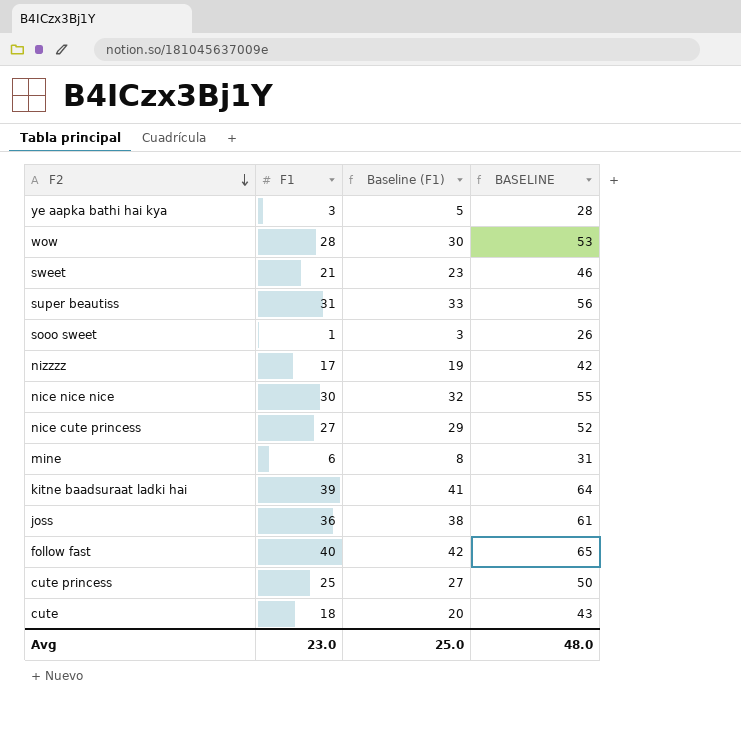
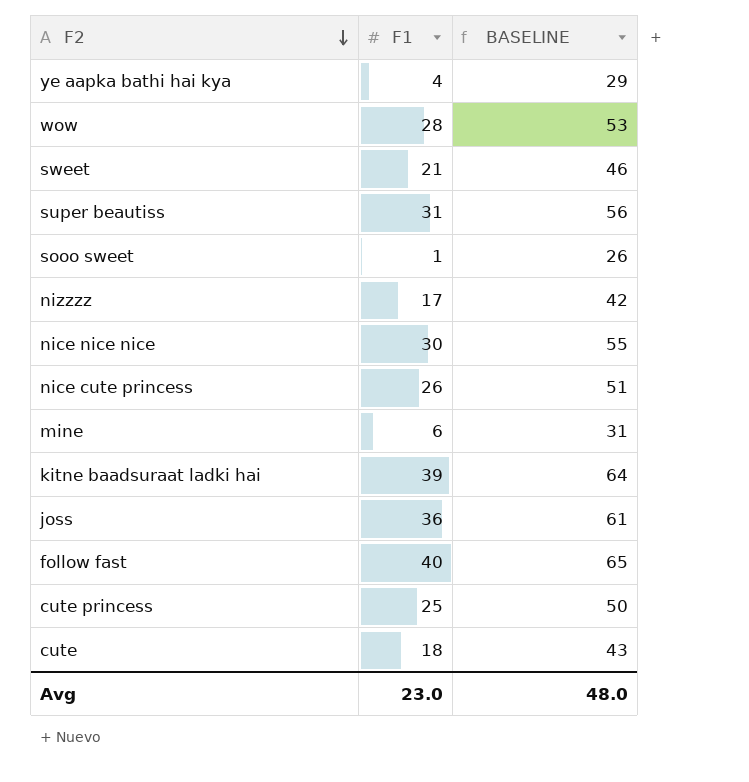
column Baseline (F1) | formula: [F1] + 2 -> none
ye aapka bathi hai kya | F1: 3 -> 4
ye aapka bathi hai kya | BASELINE: 28 -> 29
nice cute princess | F1: 27 -> 26
nice cute princess | BASELINE: 52 -> 51

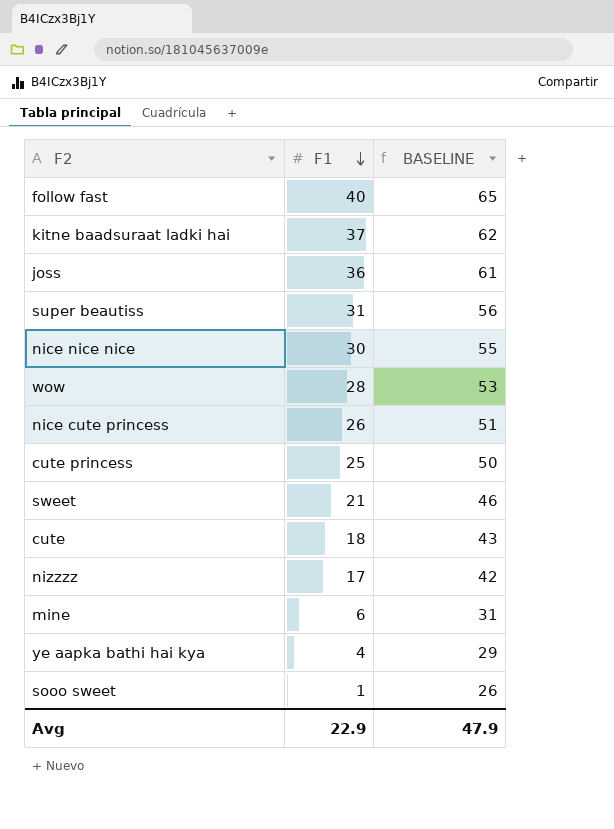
row order: F2 descending -> F1 descending
kitne baadsuraat ladki hai | F1: 39 -> 37
kitne baadsuraat ladki hai | BASELINE: 64 -> 62
Avg | F1: 23.0 -> 22.9
Avg | BASELINE: 48.0 -> 47.9

